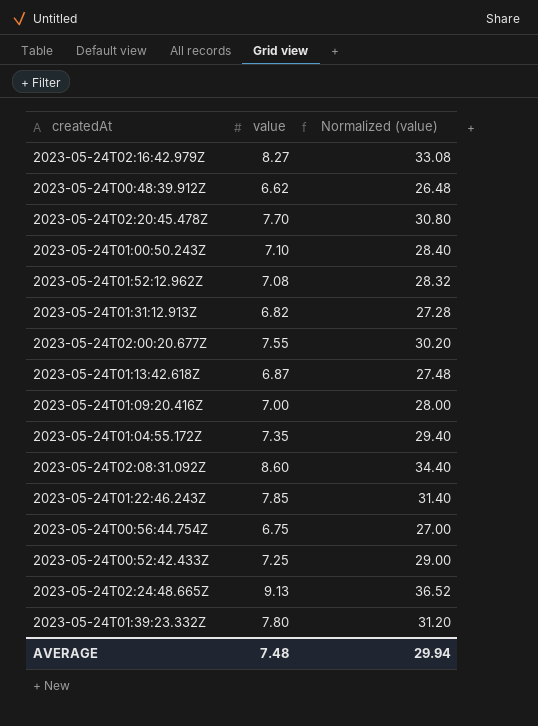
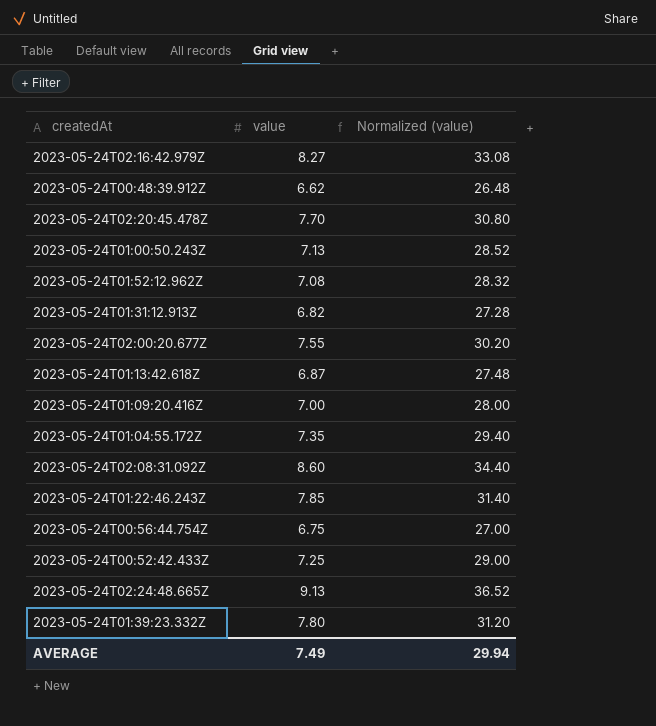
2023-05-24T01:00:50.243Z | value: 7.10 -> 7.13
2023-05-24T01:00:50.243Z | Normalized (value): 28.40 -> 28.52
AVERAGE | value: 7.48 -> 7.49

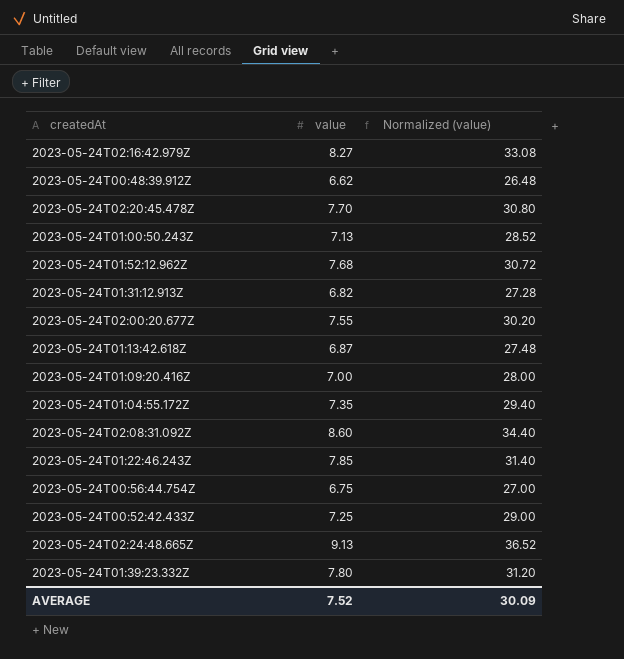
2023-05-24T01:52:12.962Z | value: 7.08 -> 7.68
2023-05-24T01:52:12.962Z | Normalized (value): 28.32 -> 30.72
AVERAGE | value: 7.49 -> 7.52
AVERAGE | Normalized (value): 29.94 -> 30.09

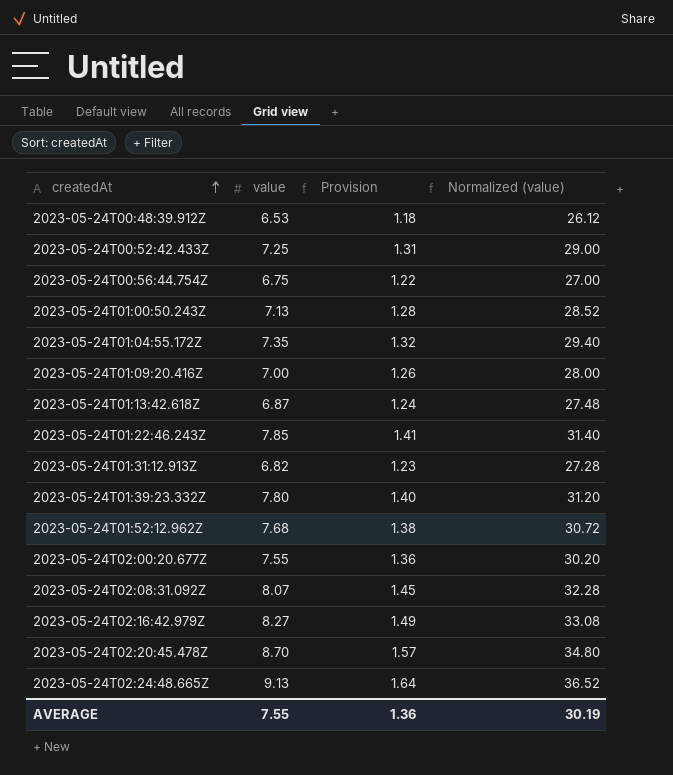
row order: none -> createdAt ascending
column Provision | formula: none -> [value] * 0.18
2023-05-24T00:48:39.912Z | value: 6.62 -> 6.53
2023-05-24T00:48:39.912Z | Normalized (value): 26.48 -> 26.12
2023-05-24T02:08:31.092Z | value: 8.60 -> 8.07
2023-05-24T02:08:31.092Z | Normalized (value): 34.40 -> 32.28
2023-05-24T02:20:45.478Z | value: 7.70 -> 8.70
2023-05-24T02:20:45.478Z | Normalized (value): 30.80 -> 34.80
AVERAGE | value: 7.52 -> 7.55
AVERAGE | Normalized (value): 30.09 -> 30.19

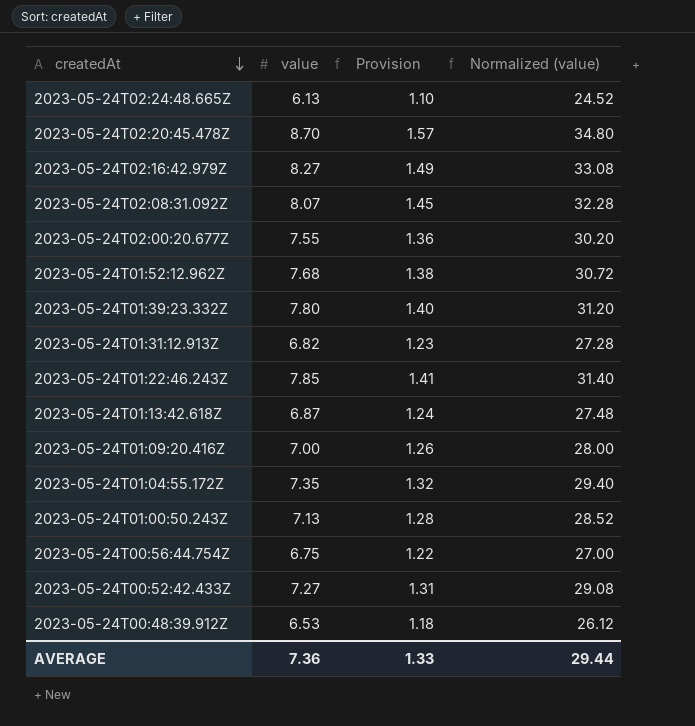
row order: createdAt ascending -> createdAt descending
2023-05-24T02:24:48.665Z | value: 9.13 -> 6.13
2023-05-24T02:24:48.665Z | Provision: 1.64 -> 1.10
2023-05-24T02:24:48.665Z | Normalized (value): 36.52 -> 24.52
2023-05-24T00:52:42.433Z | value: 7.25 -> 7.27
2023-05-24T00:52:42.433Z | Normalized (value): 29.00 -> 29.08
AVERAGE | value: 7.55 -> 7.36
AVERAGE | Provision: 1.36 -> 1.33
AVERAGE | Normalized (value): 30.19 -> 29.44

